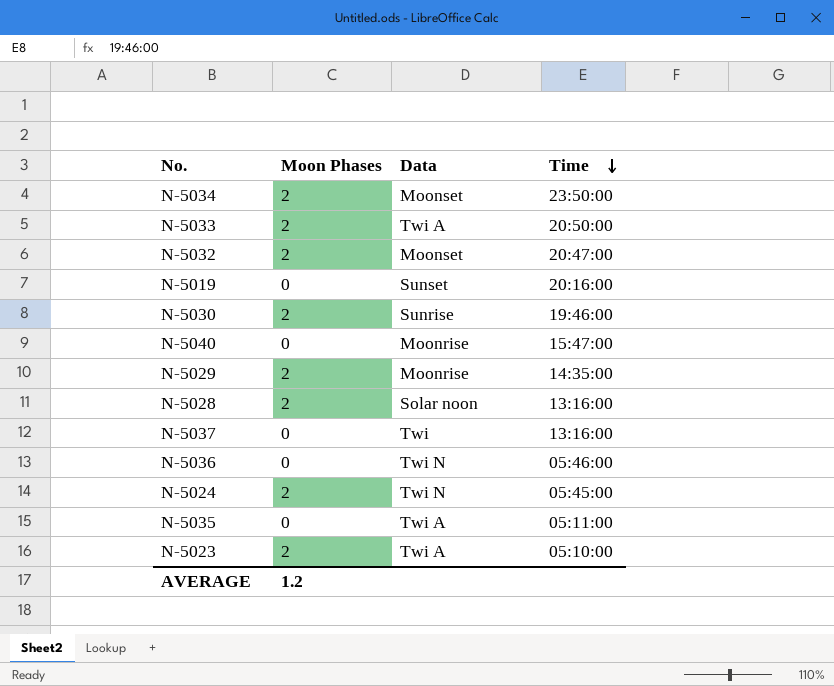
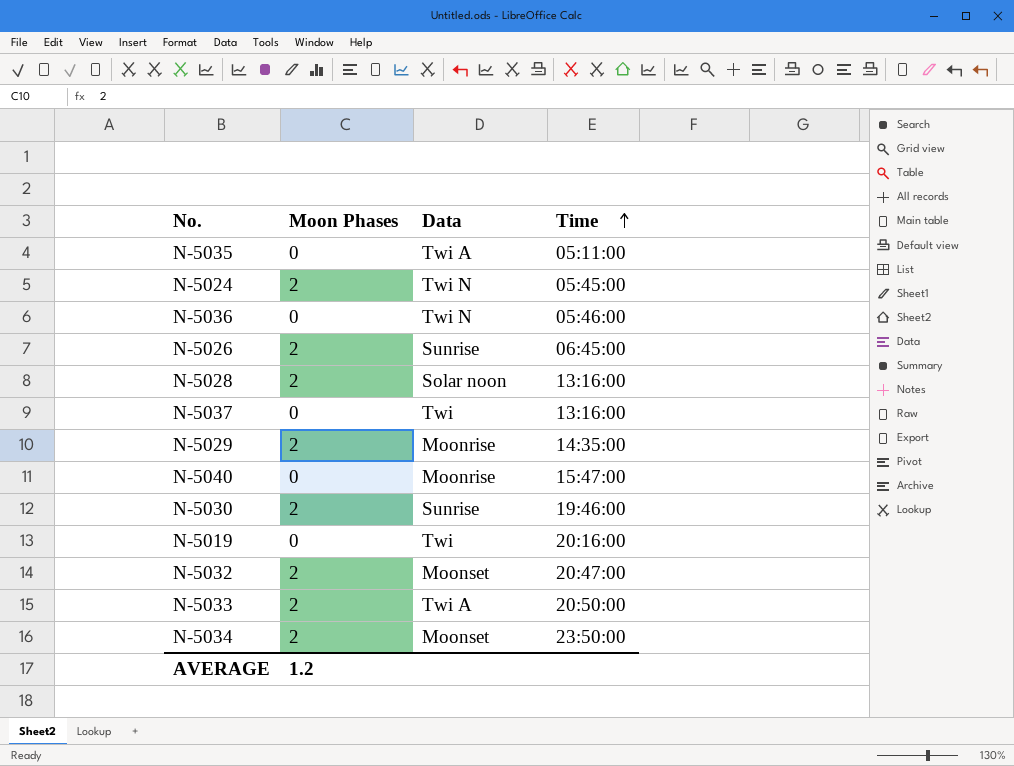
row order: Time descending -> Time ascending
row N-5023: 2 | Twi A | 05:10:00 -> none
row N-5026: none -> 2 | Sunrise | 06:45:00
N-5019 | Data: Sunset -> Twi

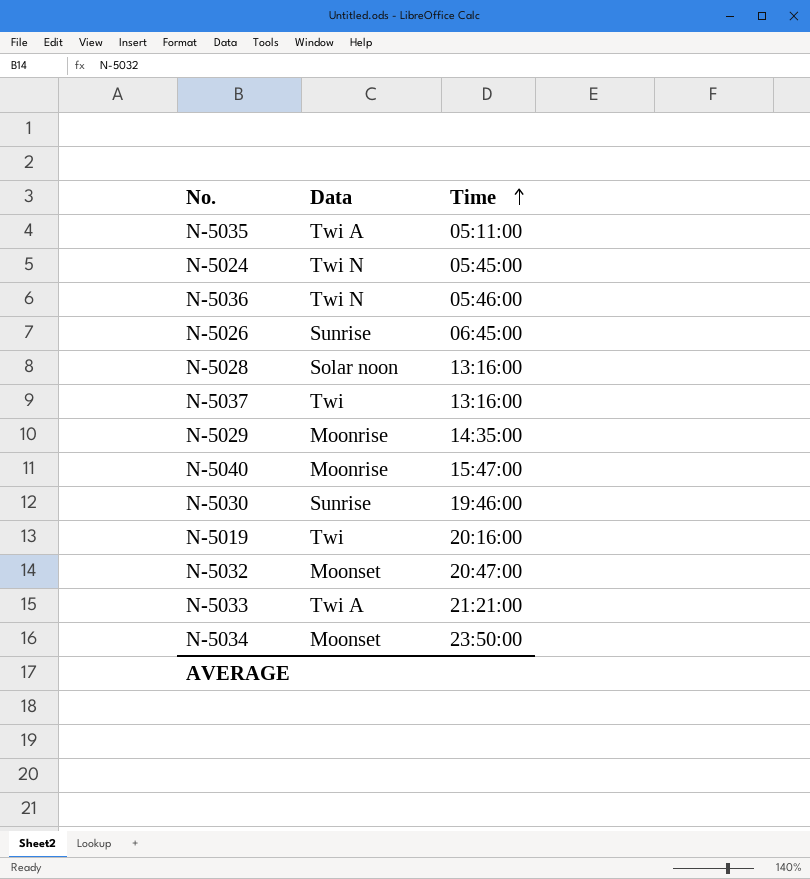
column Moon Phases | position: 2 -> none
N-5033 | Time: 20:50:00 -> 21:21:00

